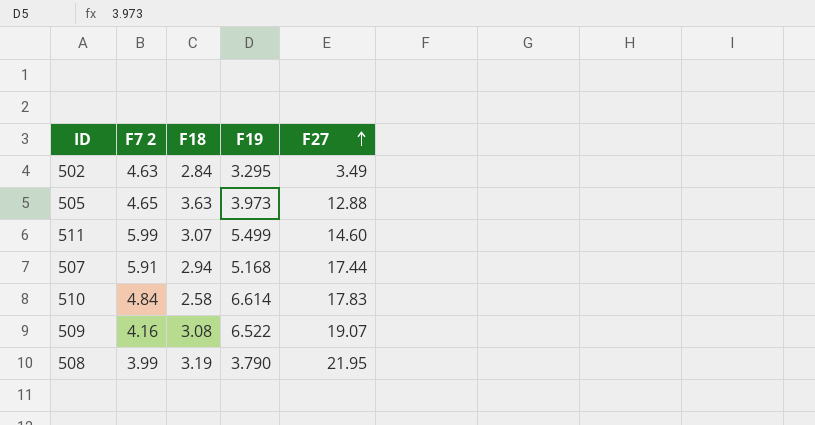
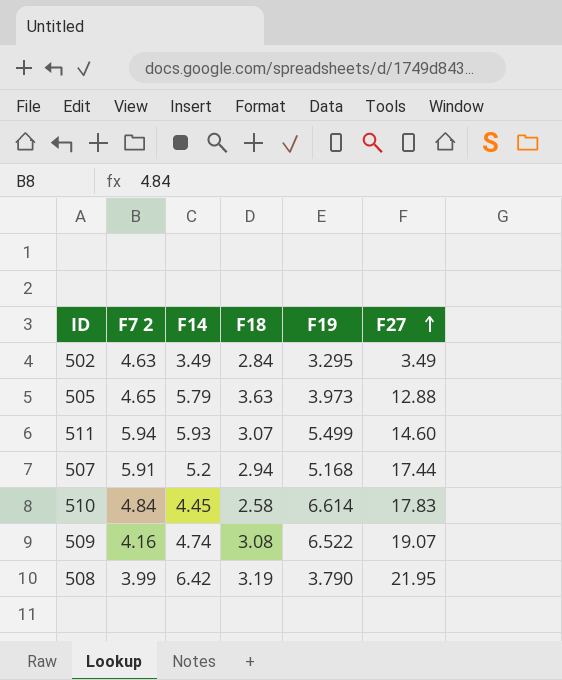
column F14 | position: none -> 3
511 | F7 2: 5.99 -> 5.94

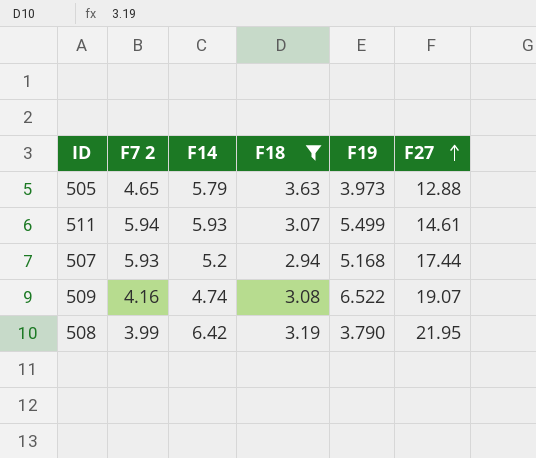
filter: none -> F18 >= 2.94
511 | F27: 14.60 -> 14.61
507 | F7 2: 5.91 -> 5.93

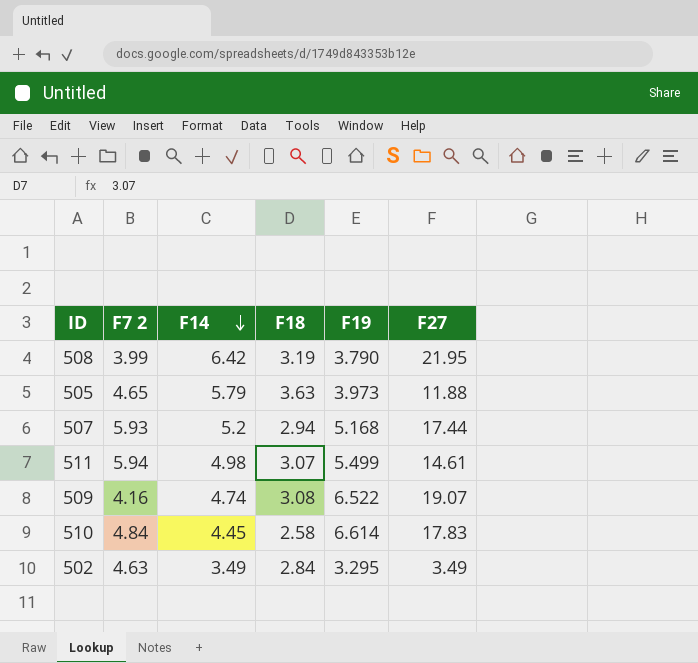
filter: F18 >= 2.94 -> none
row order: F27 ascending -> F14 descending
505 | F27: 12.88 -> 11.88
511 | F14: 5.93 -> 4.98

